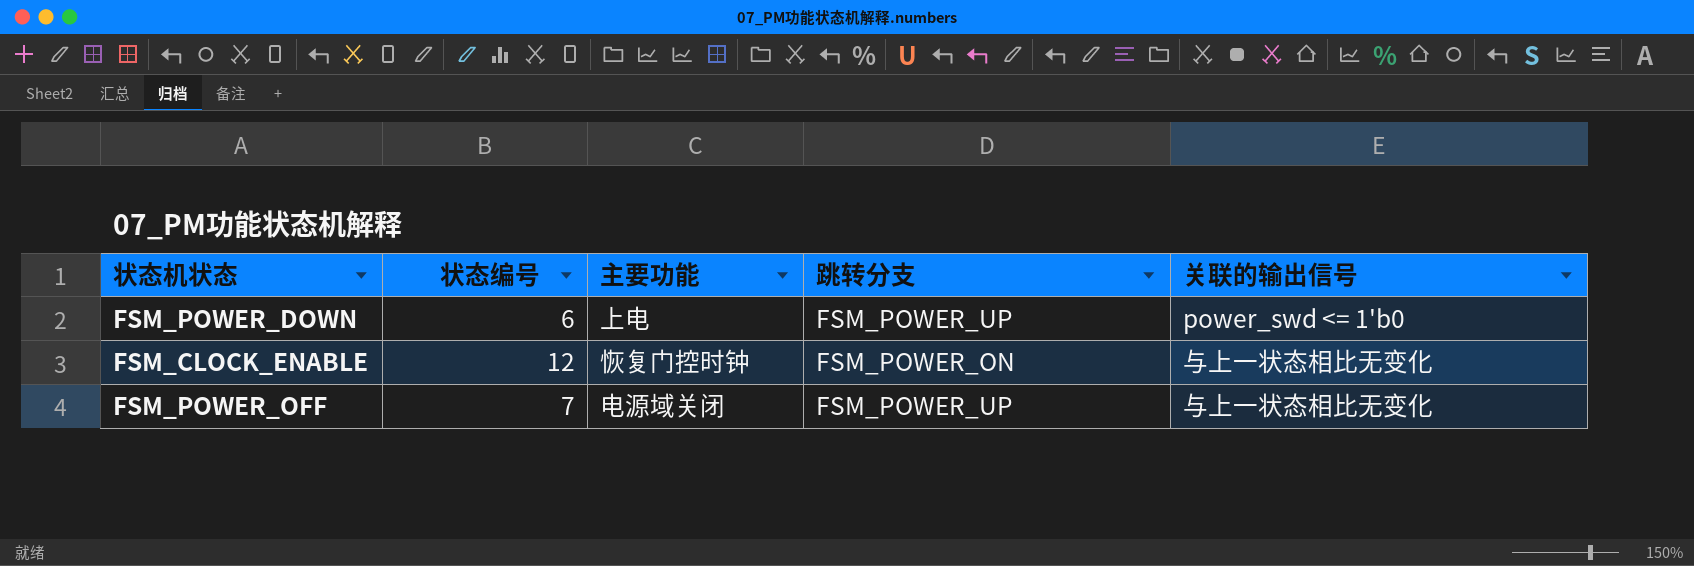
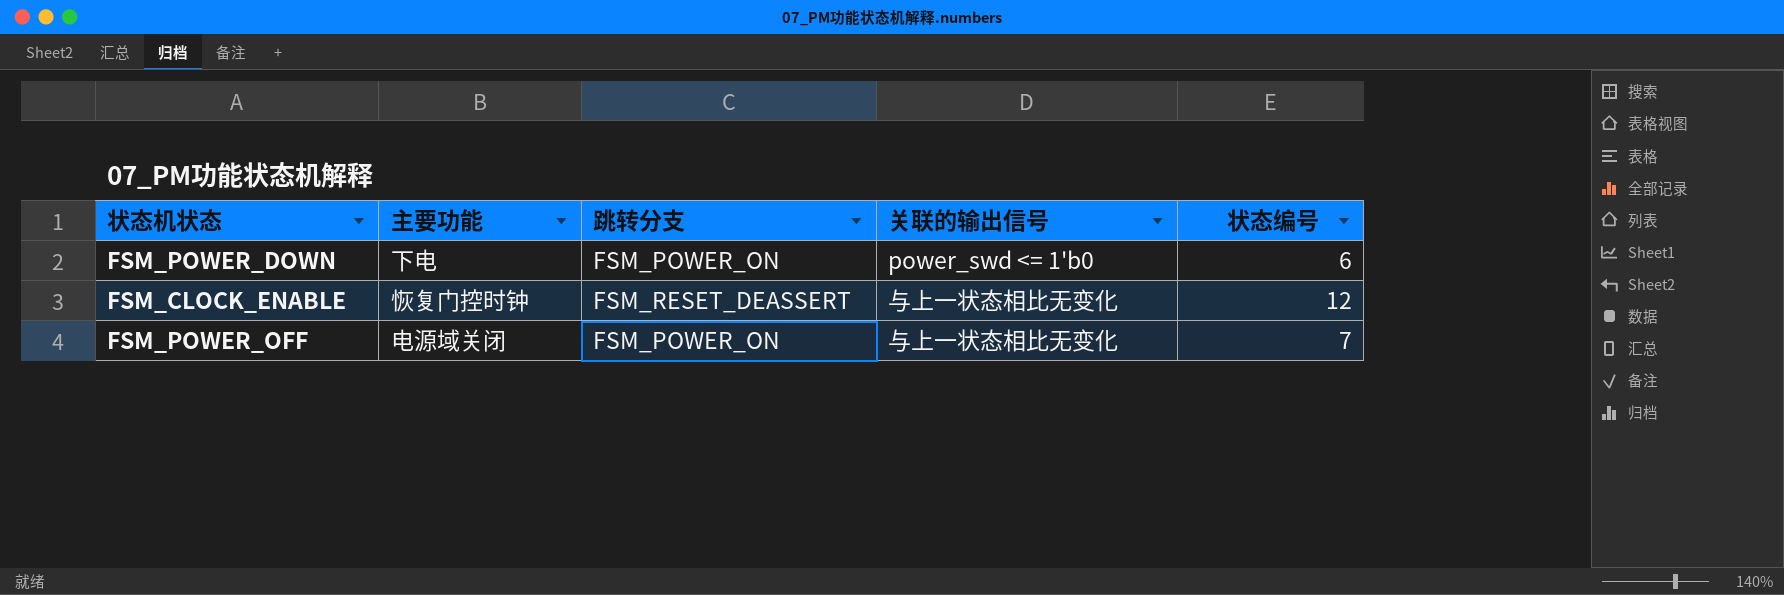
column 状态编号 | position: 2 -> 5
FSM_POWER_DOWN | 主要功能: 上电 -> 下电
FSM_POWER_DOWN | 跳转分支: FSM_POWER_UP -> FSM_POWER_ON
FSM_CLOCK_ENABLE | 跳转分支: FSM_POWER_ON -> FSM_RESET_DEASSERT
FSM_POWER_OFF | 跳转分支: FSM_POWER_UP -> FSM_POWER_ON

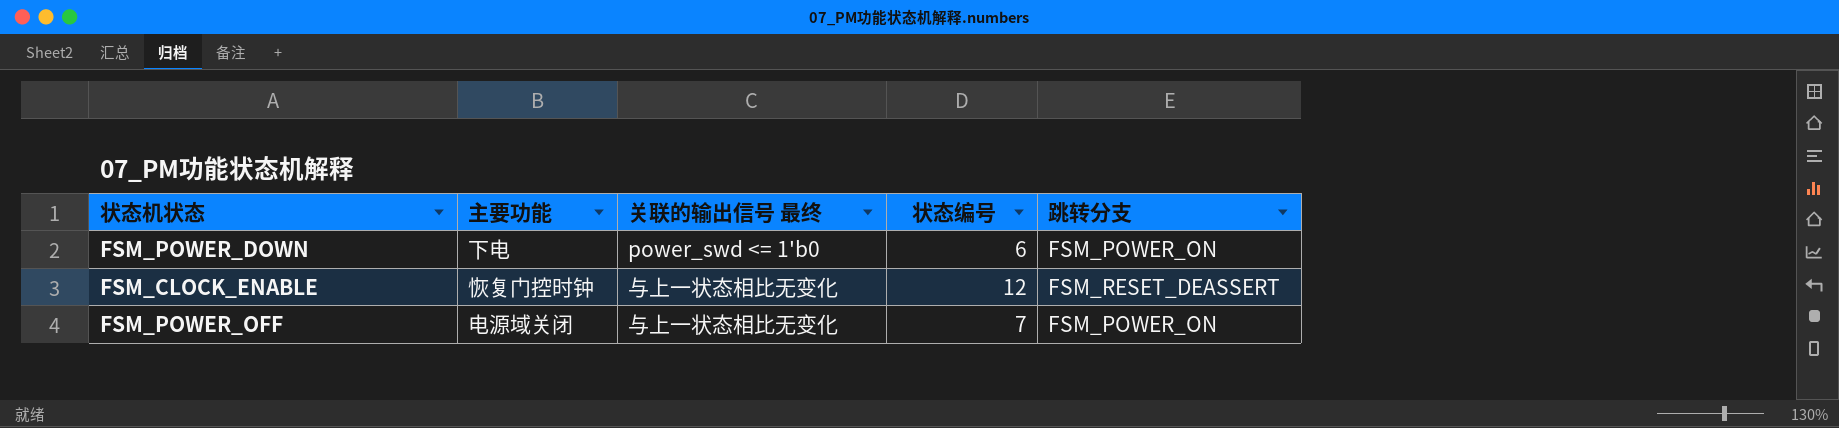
column name: 关联的输出信号 -> 关联的输出信号 最终
column 跳转分支 | position: 3 -> 5

